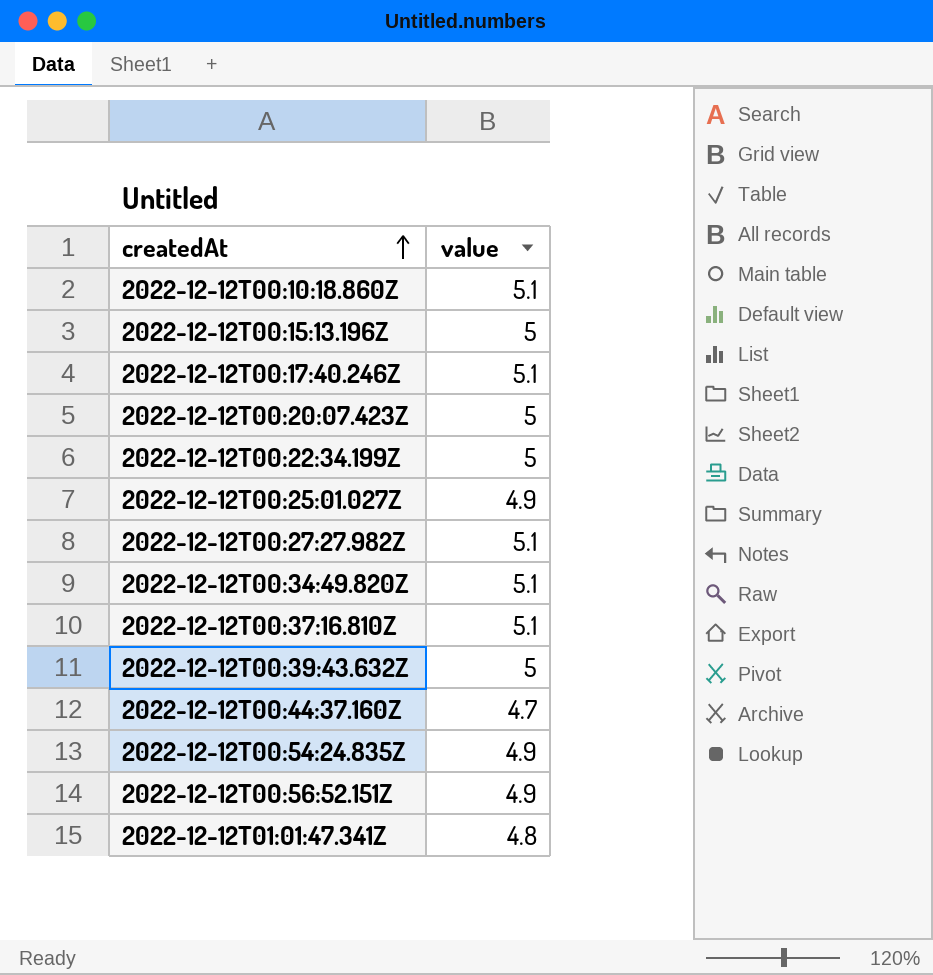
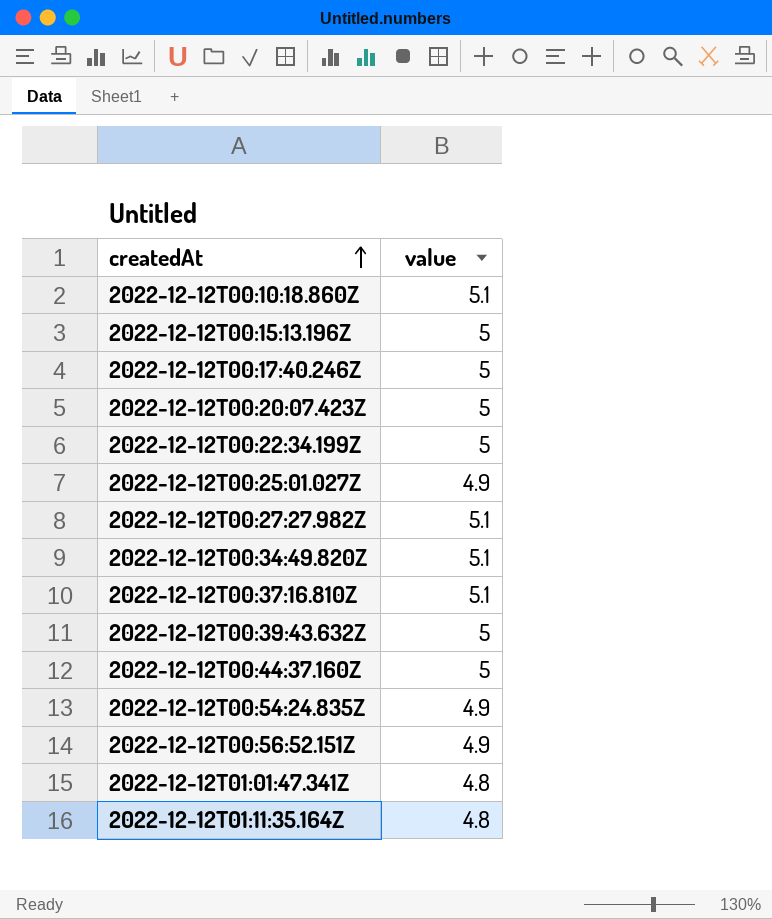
2022-12-12T00:17:40.246Z | value: 5.1 -> 5
2022-12-12T00:44:37.160Z | value: 4.7 -> 5
row 2022-12-12T01:11:35.164Z: none -> 4.8

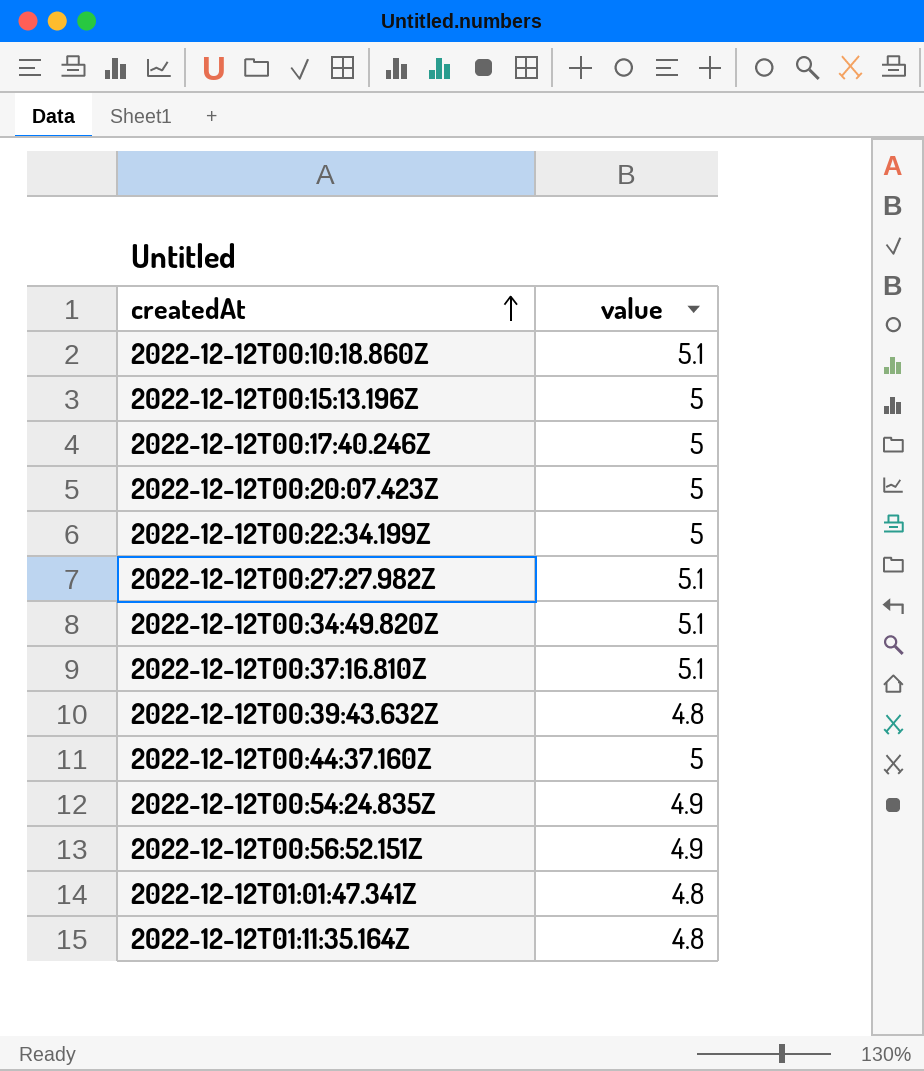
row 2022-12-12T00:25:01.027Z: 4.9 -> none
2022-12-12T00:39:43.632Z | value: 5 -> 4.8

